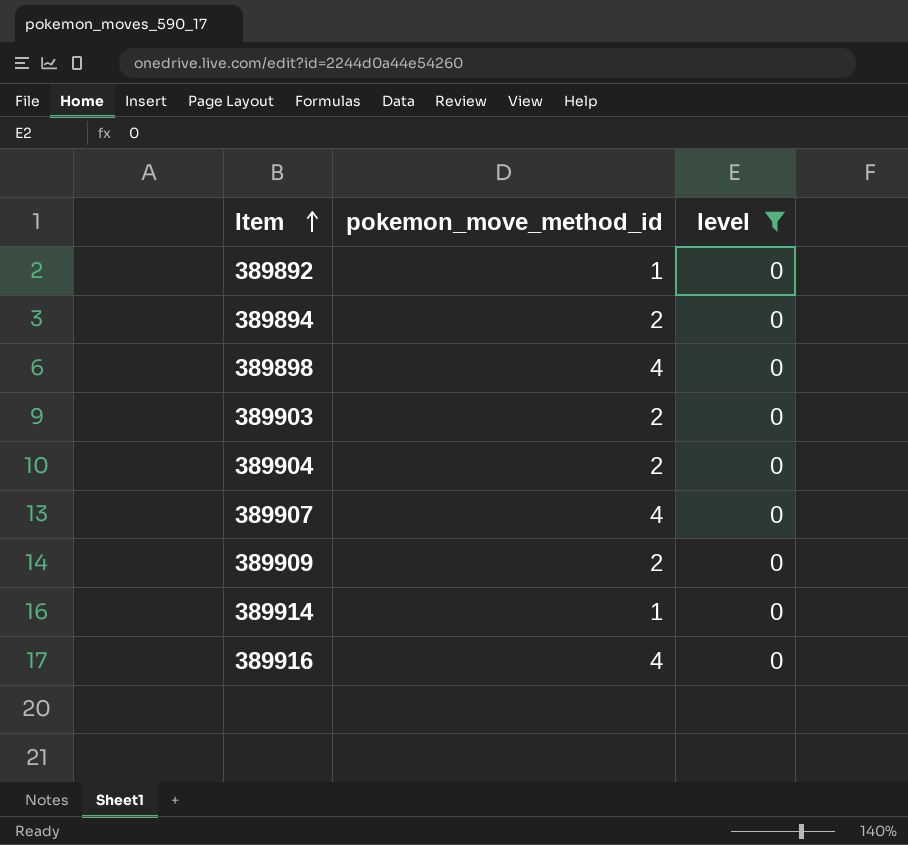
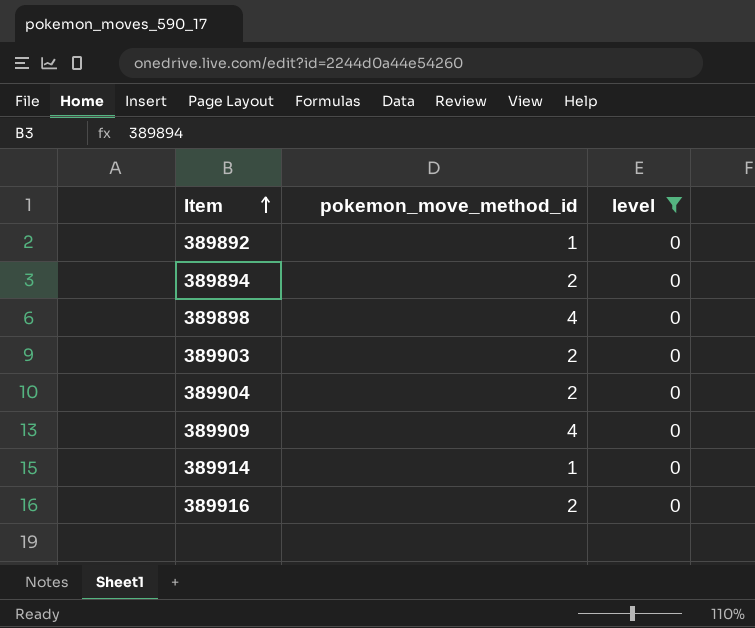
row 389907: 4 | 0 -> none
389909 | pokemon_move_method_id: 2 -> 4
389916 | pokemon_move_method_id: 4 -> 2

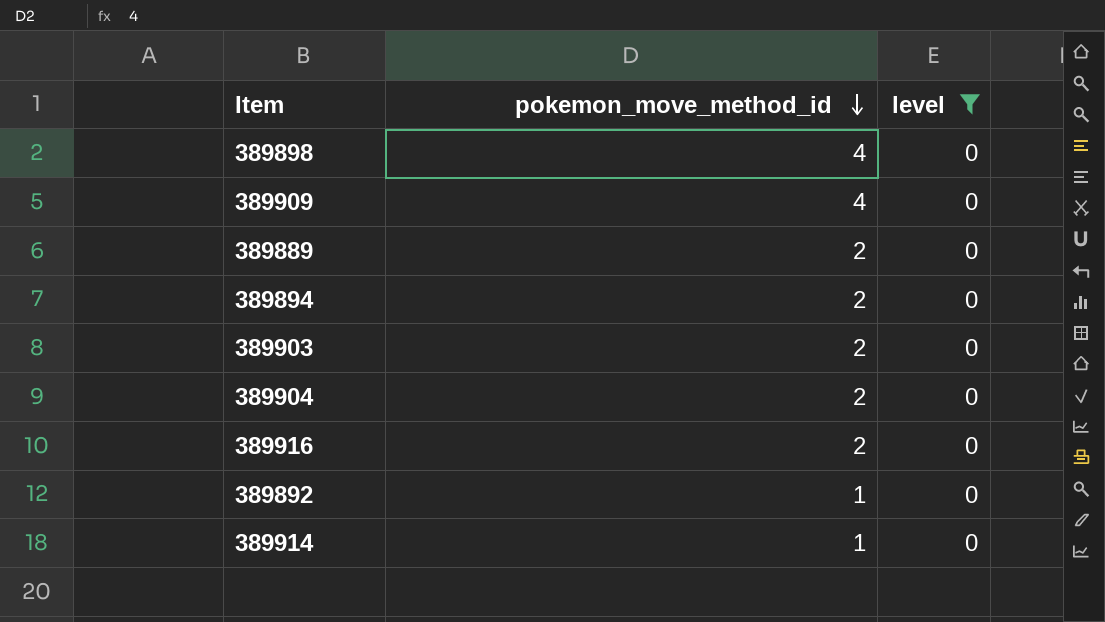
row order: Item ascending -> pokemon_move_method_id descending
row 389889: none -> 2 | 0

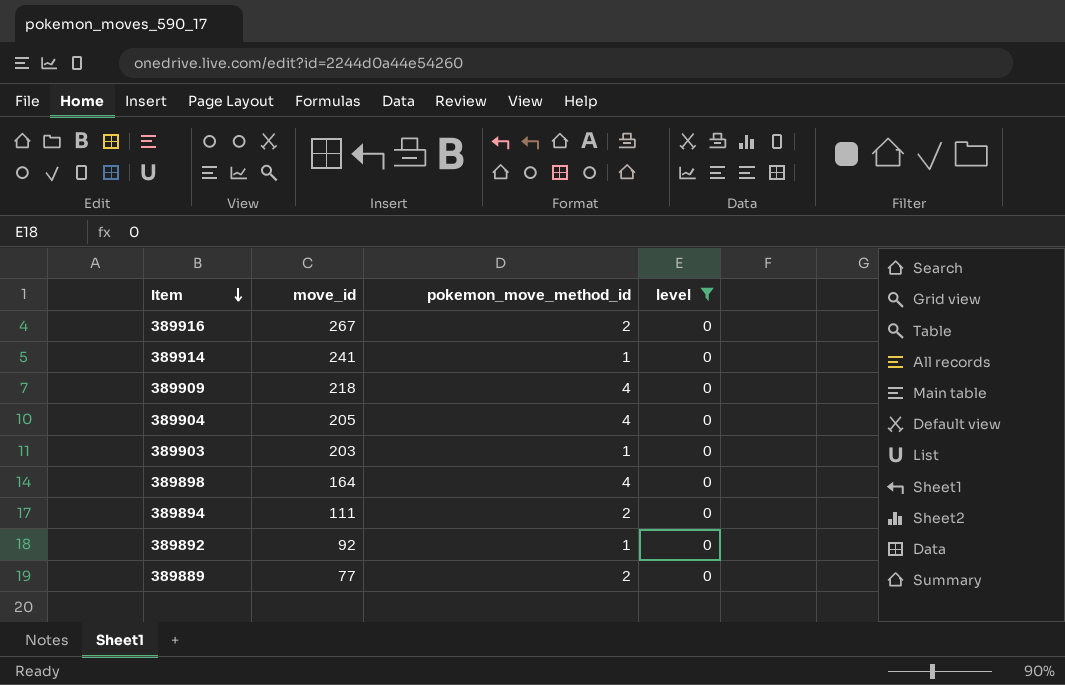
row order: pokemon_move_method_id descending -> Item descending
column move_id | position: none -> 2
389904 | pokemon_move_method_id: 2 -> 4
389903 | pokemon_move_method_id: 2 -> 1

